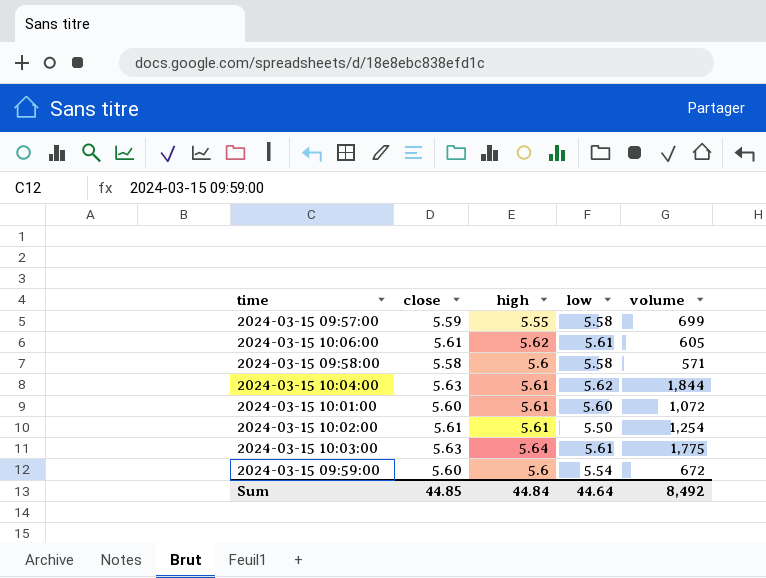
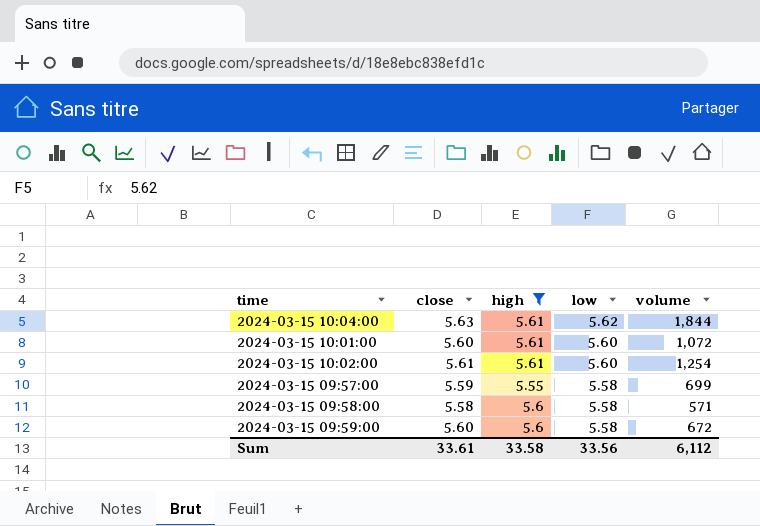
filter: none -> high <= 5.61
row order: none -> low descending
2024-03-15 10:02:00 | low: 5.50 -> 5.60
2024-03-15 09:59:00 | low: 5.54 -> 5.58
Sum | close: 44.85 -> 33.61
Sum | high: 44.84 -> 33.58
Sum | low: 44.64 -> 33.56
Sum | volume: 8,492 -> 6,112

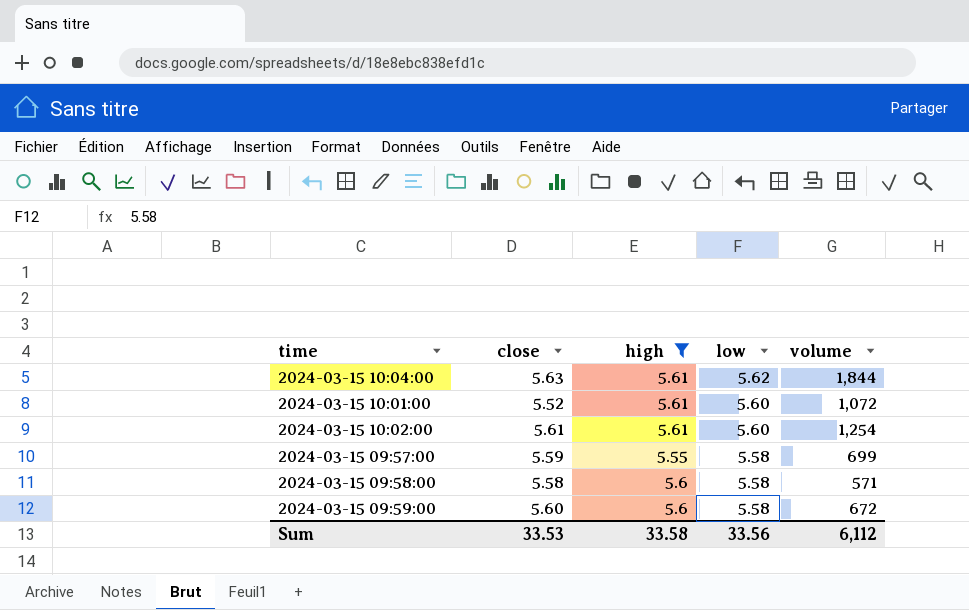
2024-03-15 10:01:00 | close: 5.60 -> 5.52
Sum | close: 33.61 -> 33.53

